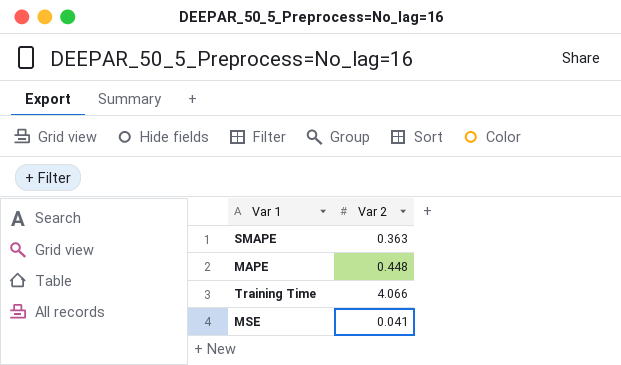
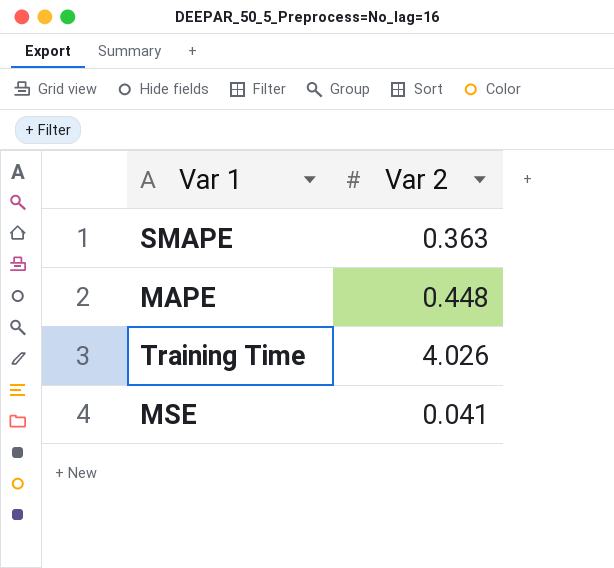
Training Time | Var 2: 4.066 -> 4.026

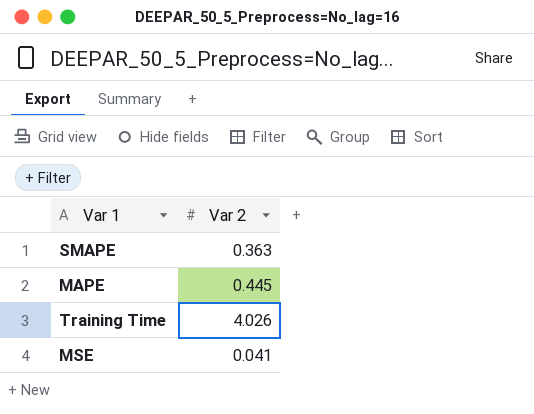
MAPE | Var 2: 0.448 -> 0.445

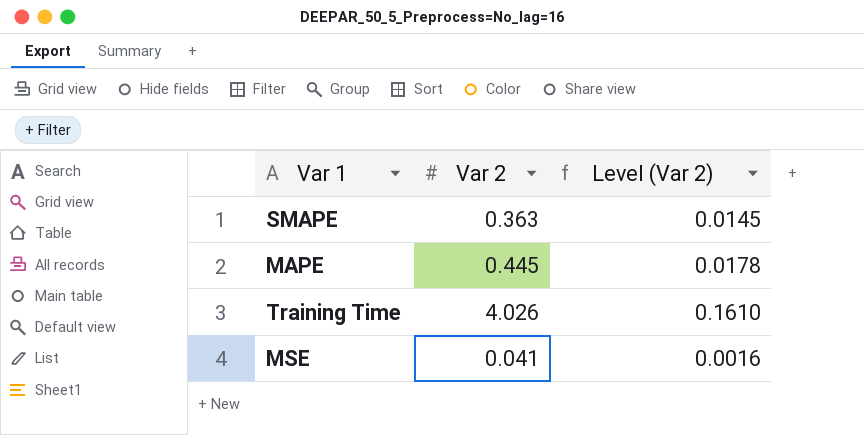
column Level (Var 2) | formula: none -> [Var 2] * 0.04

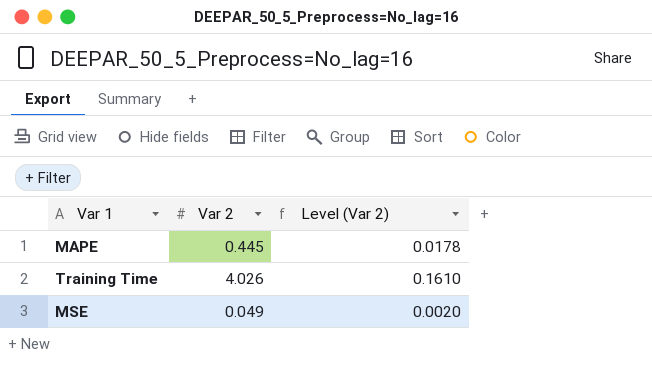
row SMAPE: 0.363 | 0.0145 -> none
MSE | Var 2: 0.041 -> 0.049
MSE | Level (Var 2): 0.0016 -> 0.0020

